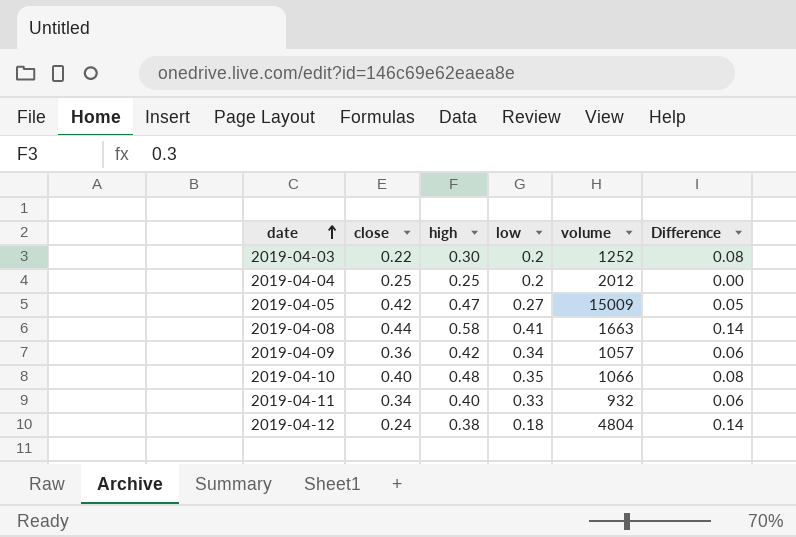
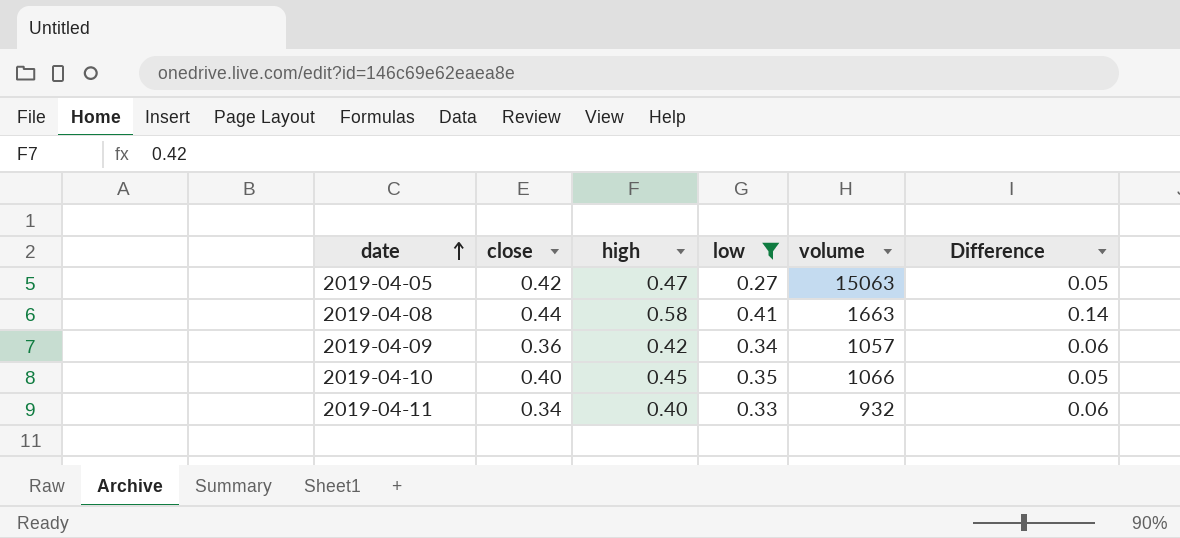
filter: none -> low >= 0.27
2019-04-05 | volume: 15009 -> 15063
2019-04-10 | high: 0.48 -> 0.45
2019-04-10 | Difference: 0.08 -> 0.05

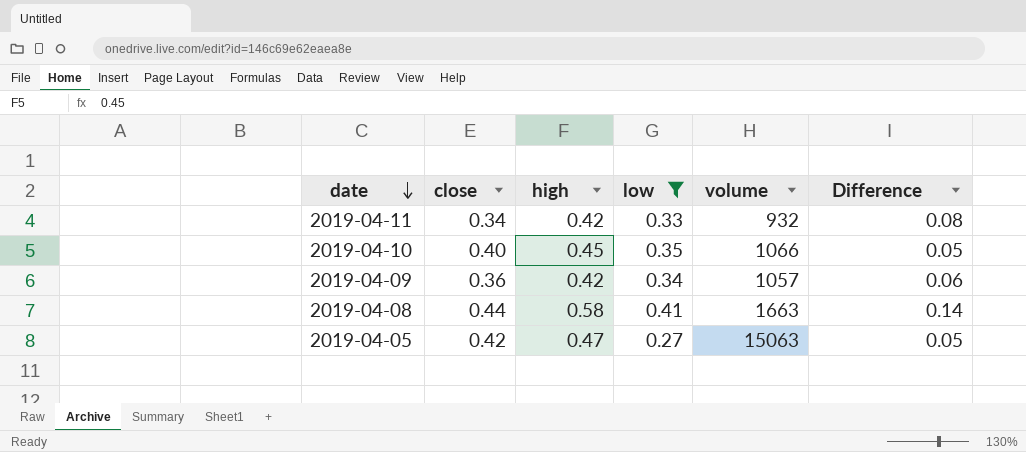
row order: date ascending -> date descending
2019-04-11 | high: 0.40 -> 0.42
2019-04-11 | Difference: 0.06 -> 0.08

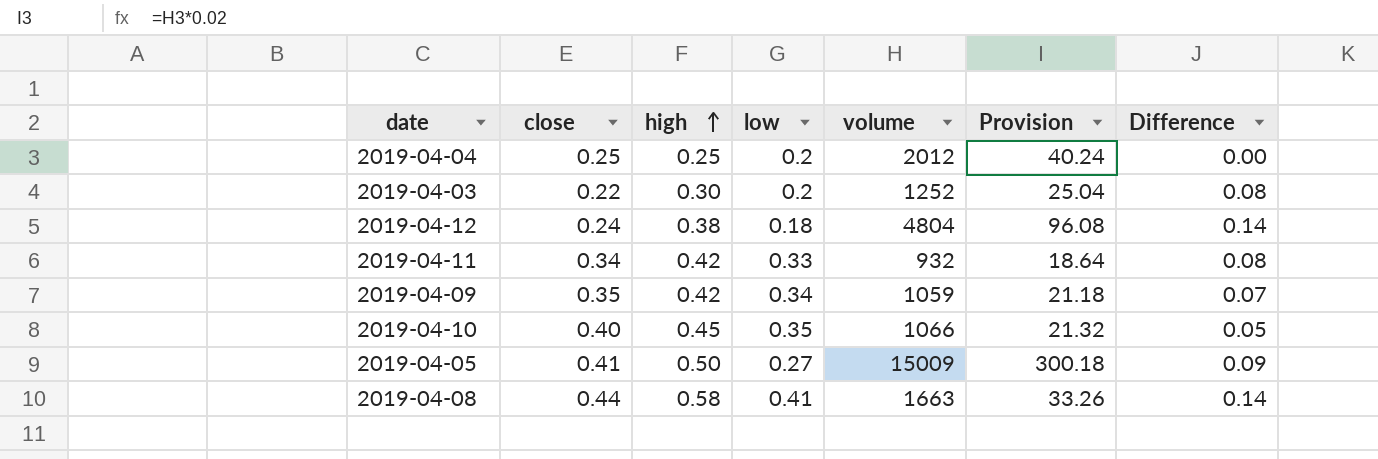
filter: low >= 0.27 -> none
row order: date descending -> high ascending
column Provision | formula: none -> [volume] * 0.02
2019-04-09 | close: 0.36 -> 0.35
2019-04-09 | volume: 1057 -> 1059
2019-04-09 | Difference: 0.06 -> 0.07
2019-04-05 | close: 0.42 -> 0.41
2019-04-05 | high: 0.47 -> 0.50
2019-04-05 | volume: 15063 -> 15009
2019-04-05 | Difference: 0.05 -> 0.09

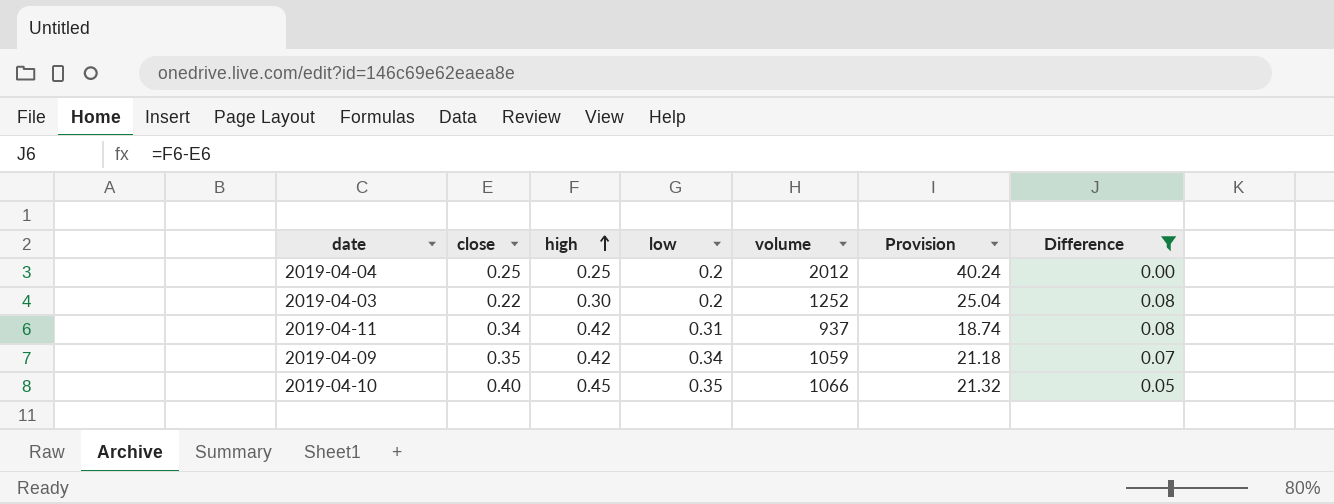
filter: none -> Difference <= 0.08
2019-04-11 | low: 0.33 -> 0.31
2019-04-11 | volume: 932 -> 937
2019-04-11 | Provision: 18.64 -> 18.74

